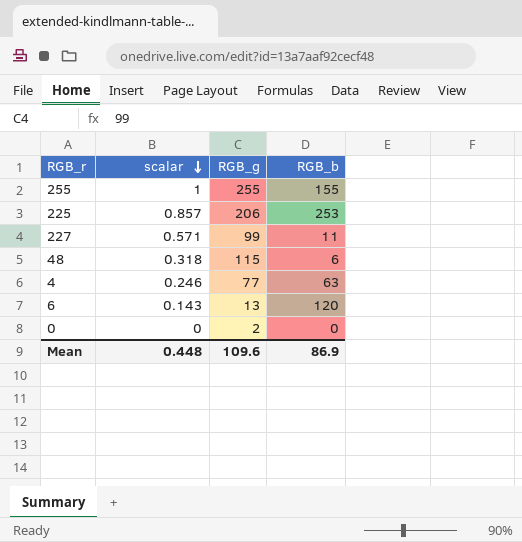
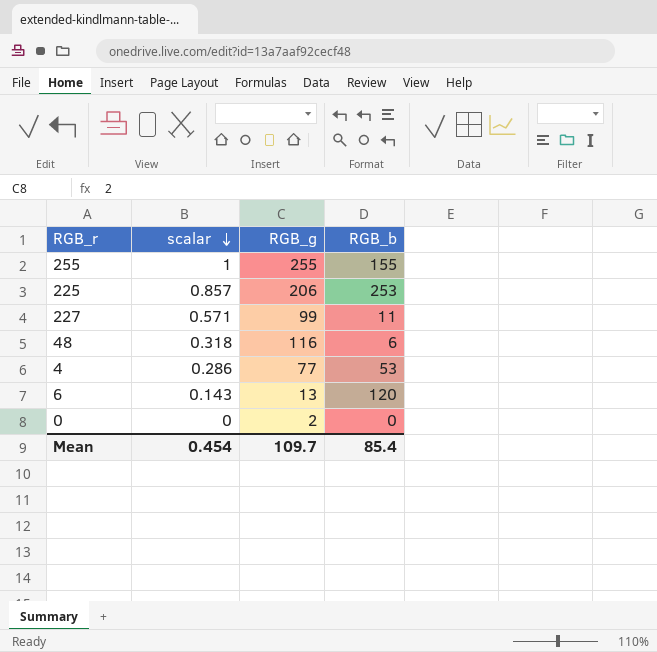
48 | RGB_g: 115 -> 116
4 | scalar: 0.246 -> 0.286
4 | RGB_b: 63 -> 53
Mean | scalar: 0.448 -> 0.454
Mean | RGB_g: 109.6 -> 109.7
Mean | RGB_b: 86.9 -> 85.4

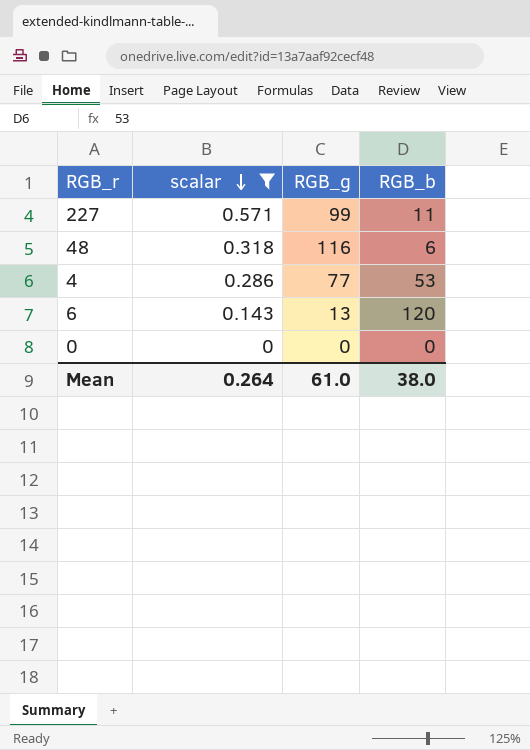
filter: none -> scalar <= 0.571
0 | RGB_g: 2 -> 0
Mean | scalar: 0.454 -> 0.264
Mean | RGB_g: 109.7 -> 61.0
Mean | RGB_b: 85.4 -> 38.0

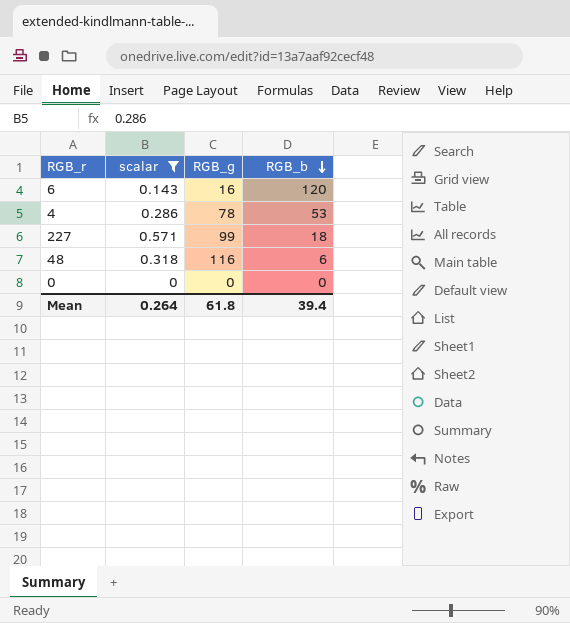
row order: scalar descending -> RGB_b descending
6 | RGB_g: 13 -> 16
4 | RGB_g: 77 -> 78
227 | RGB_b: 11 -> 18
Mean | RGB_g: 61.0 -> 61.8
Mean | RGB_b: 38.0 -> 39.4

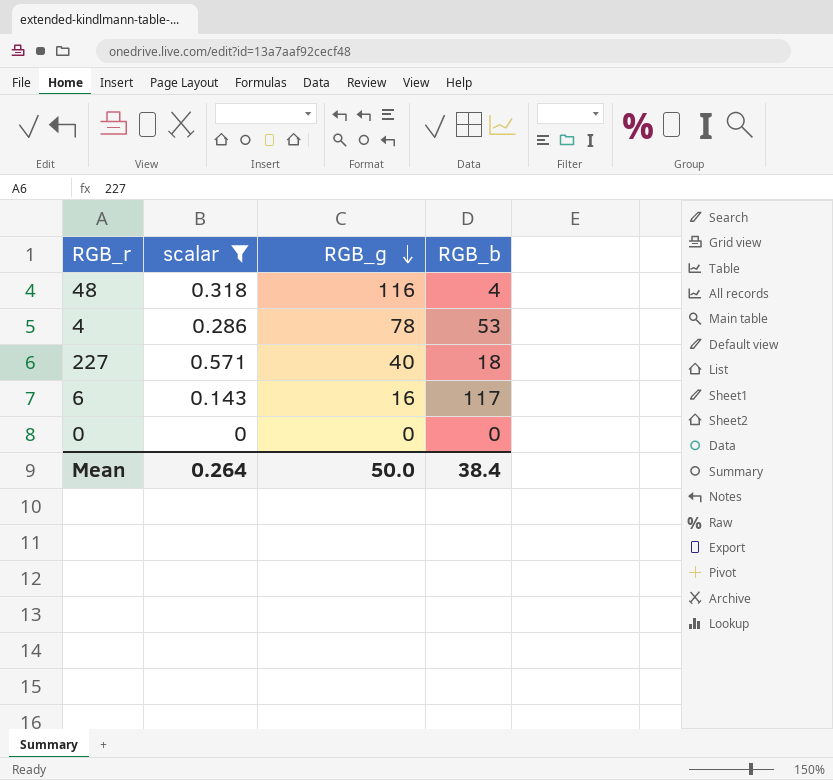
row order: RGB_b descending -> RGB_g descending
48 | RGB_b: 6 -> 4
227 | RGB_g: 99 -> 40
6 | RGB_b: 120 -> 117
Mean | RGB_g: 61.8 -> 50.0
Mean | RGB_b: 39.4 -> 38.4

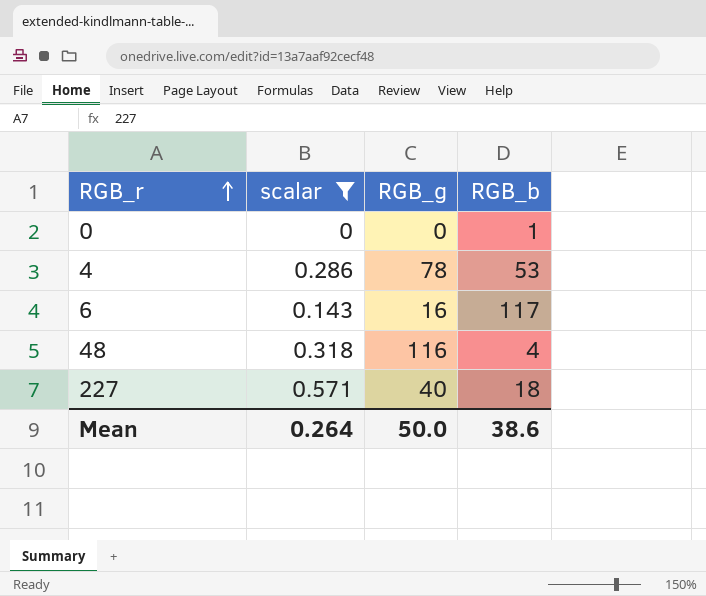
row order: RGB_g descending -> RGB_r ascending
0 | RGB_b: 0 -> 1
Mean | RGB_b: 38.4 -> 38.6

